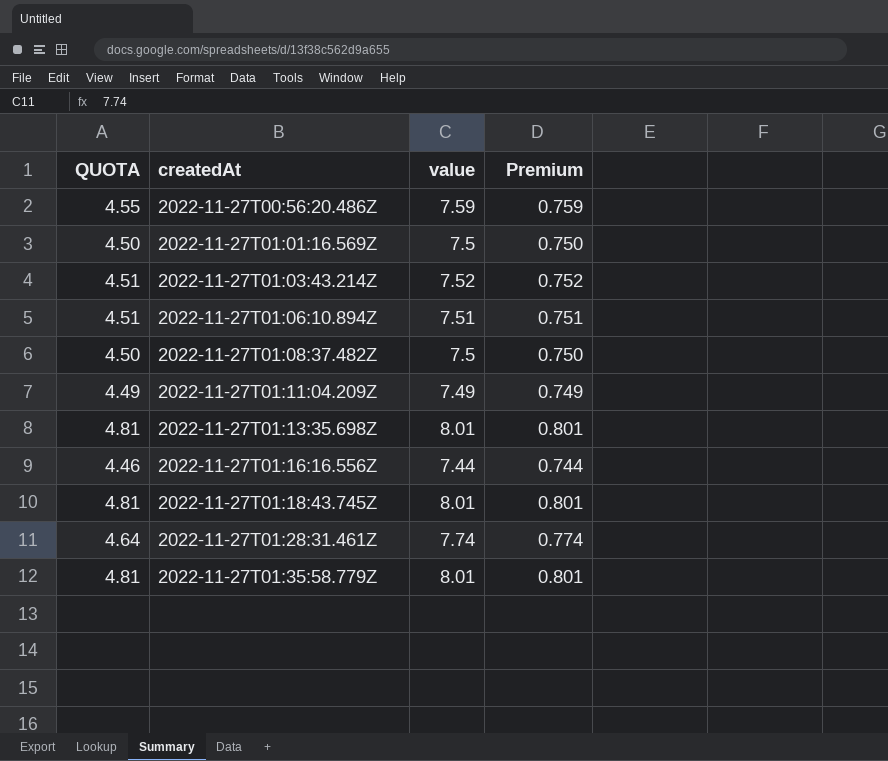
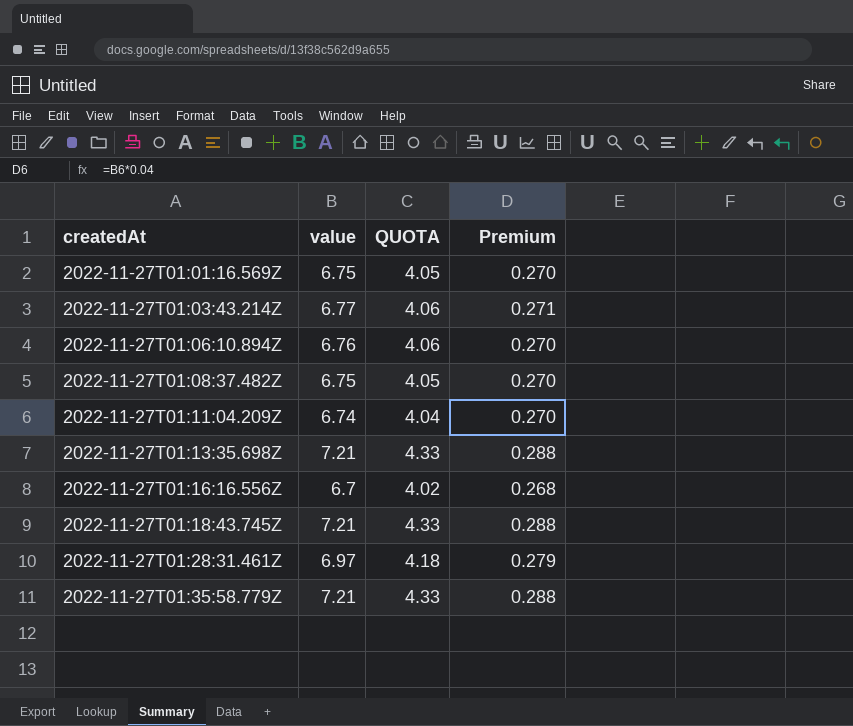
column QUOTA | position: 1 -> 3
column Premium | formula: [value] * 0.1 -> [value] * 0.04
row 2022-11-27T00:56:20.486Z: 4.55 | 7.59 | 0.759 -> none
2022-11-27T01:01:16.569Z | value: 7.5 -> 6.75
2022-11-27T01:01:16.569Z | QUOTA: 4.50 -> 4.05
2022-11-27T01:03:43.214Z | value: 7.52 -> 6.77
2022-11-27T01:03:43.214Z | QUOTA: 4.51 -> 4.06
2022-11-27T01:06:10.894Z | value: 7.51 -> 6.76
2022-11-27T01:06:10.894Z | QUOTA: 4.51 -> 4.06
2022-11-27T01:08:37.482Z | value: 7.5 -> 6.75
2022-11-27T01:08:37.482Z | QUOTA: 4.50 -> 4.05
2022-11-27T01:11:04.209Z | value: 7.49 -> 6.74
2022-11-27T01:11:04.209Z | QUOTA: 4.49 -> 4.04
2022-11-27T01:13:35.698Z | value: 8.01 -> 7.21
2022-11-27T01:13:35.698Z | QUOTA: 4.81 -> 4.33
2022-11-27T01:16:16.556Z | value: 7.44 -> 6.7
2022-11-27T01:16:16.556Z | QUOTA: 4.46 -> 4.02
2022-11-27T01:18:43.745Z | value: 8.01 -> 7.21
2022-11-27T01:18:43.745Z | QUOTA: 4.81 -> 4.33
2022-11-27T01:28:31.461Z | value: 7.74 -> 6.97
2022-11-27T01:28:31.461Z | QUOTA: 4.64 -> 4.18
2022-11-27T01:35:58.779Z | value: 8.01 -> 7.21
2022-11-27T01:35:58.779Z | QUOTA: 4.81 -> 4.33

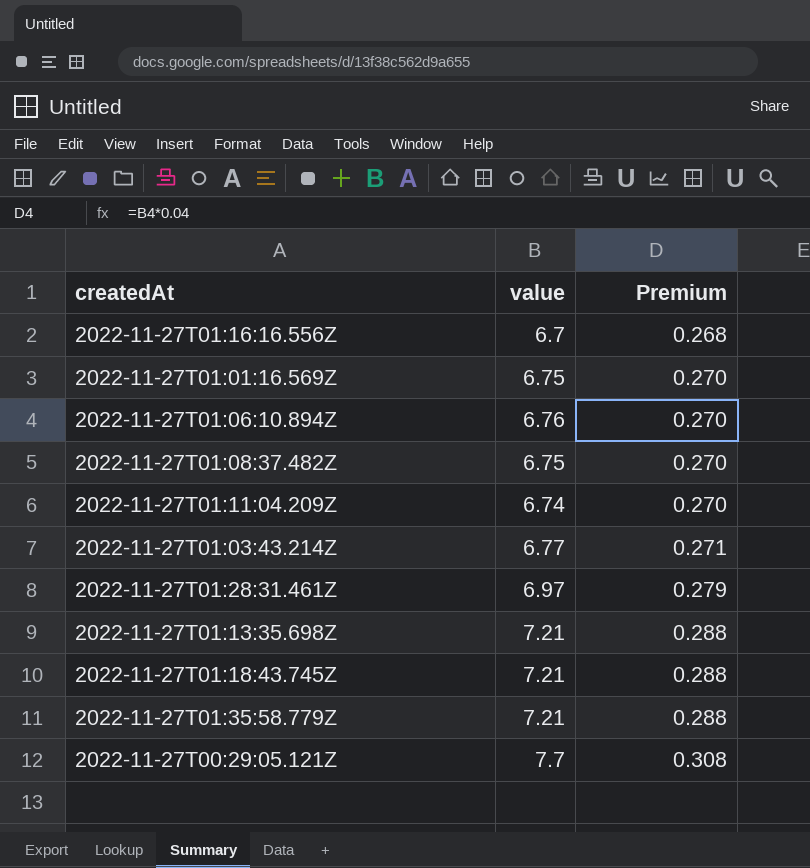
row order: createdAt ascending -> Premium ascending
column QUOTA | formula: [value] * 0.6 -> none
row 2022-11-27T00:29:05.121Z: none -> 7.7 | 0.308

